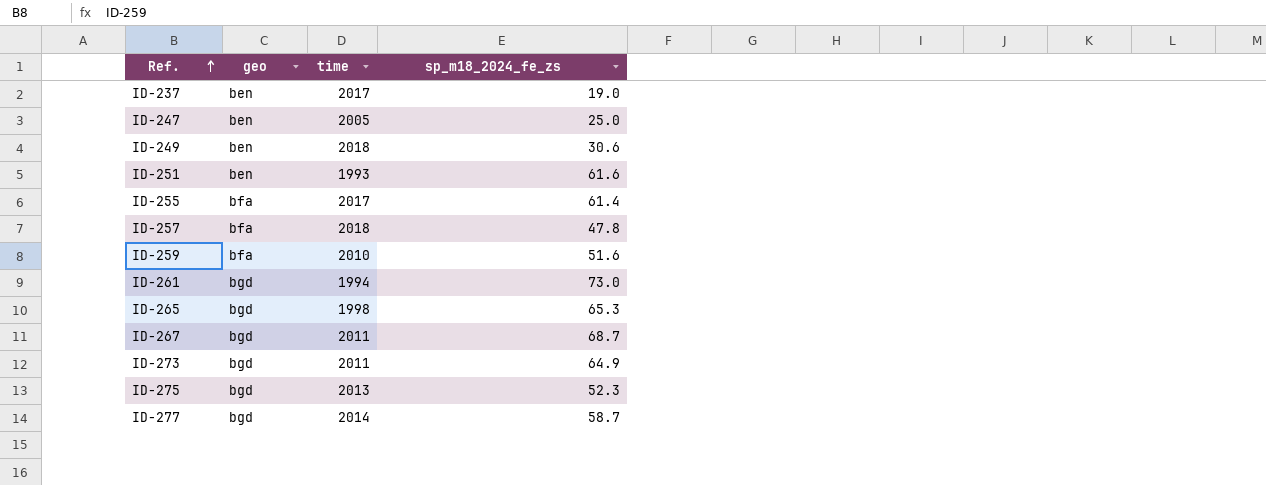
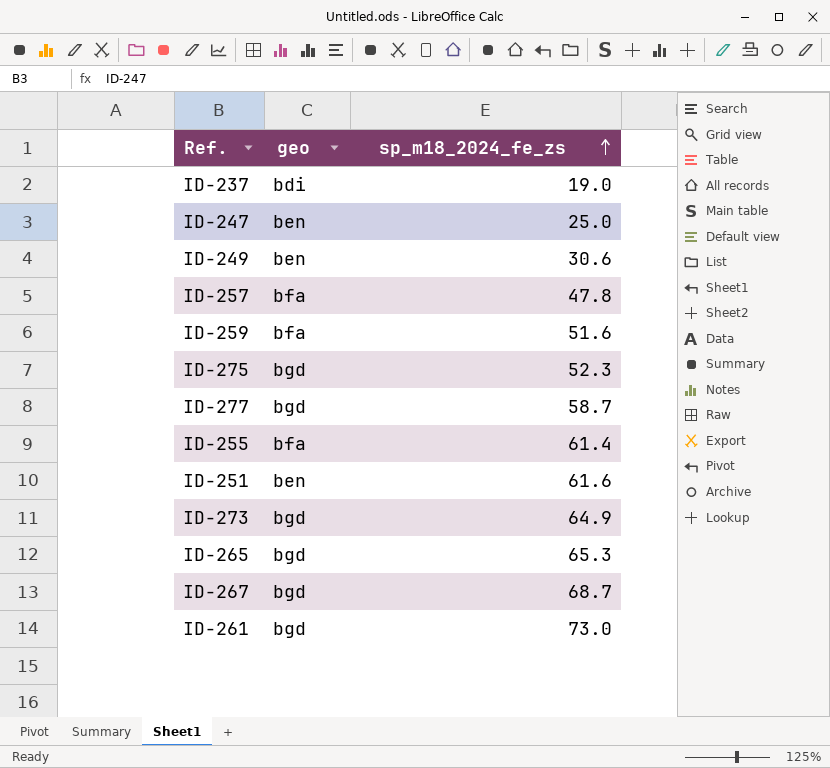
row order: Ref. ascending -> sp_m18_2024_fe_zs ascending
column time | position: 3 -> none
ID-237 | geo: ben -> bdi

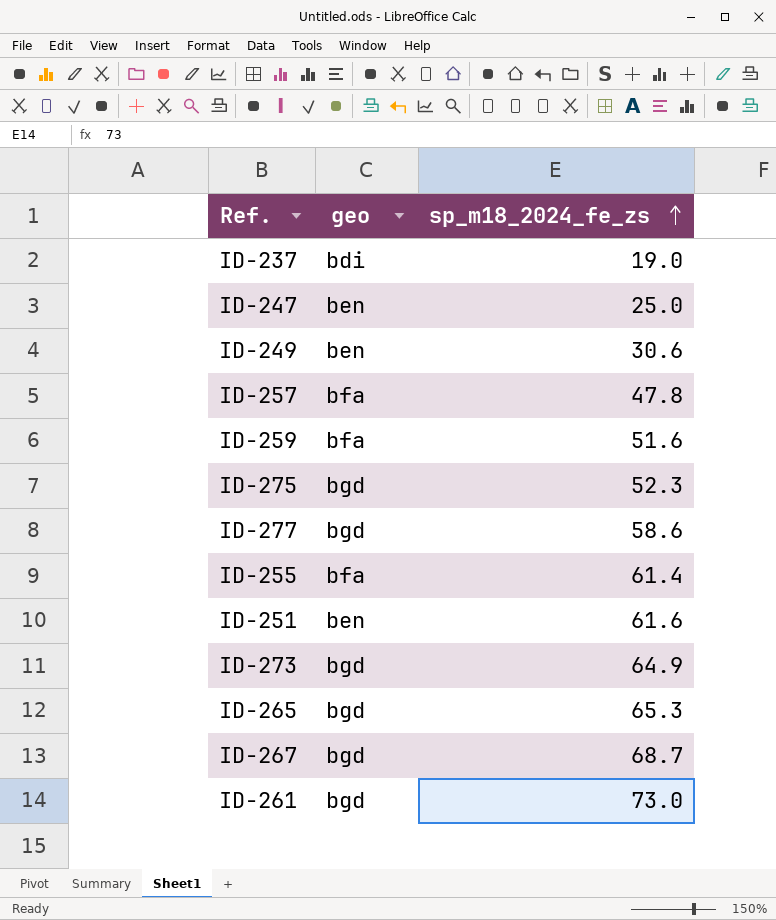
ID-277 | sp_m18_2024_fe_zs: 58.7 -> 58.6

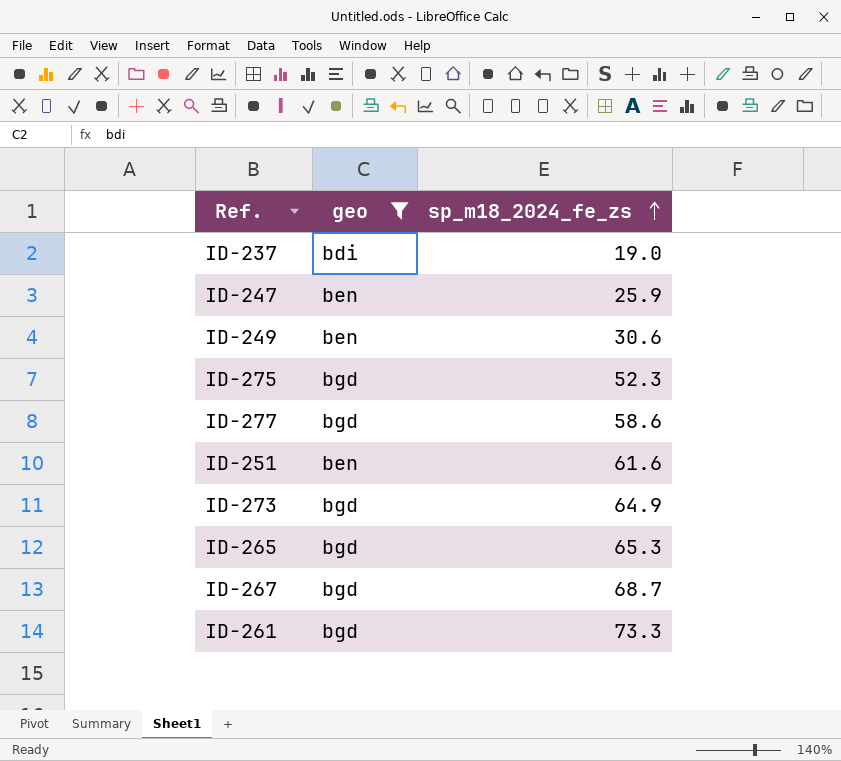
filter: none -> geo != bfa
ID-247 | sp_m18_2024_fe_zs: 25.0 -> 25.9
ID-261 | sp_m18_2024_fe_zs: 73.0 -> 73.3

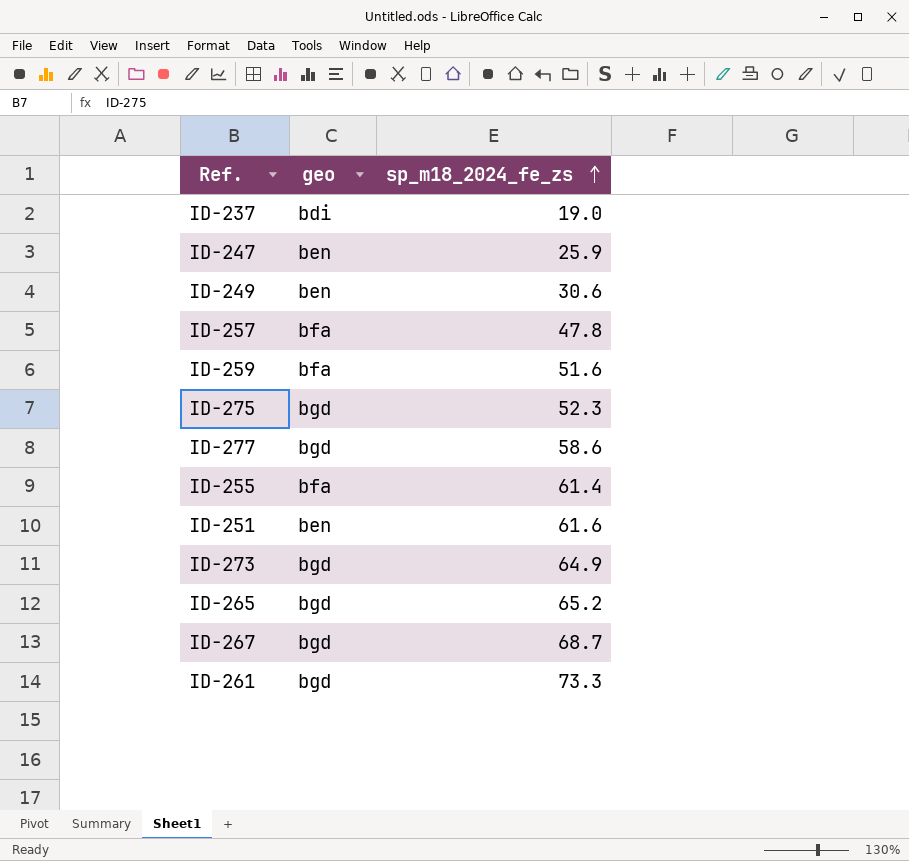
filter: geo != bfa -> none
ID-265 | sp_m18_2024_fe_zs: 65.3 -> 65.2

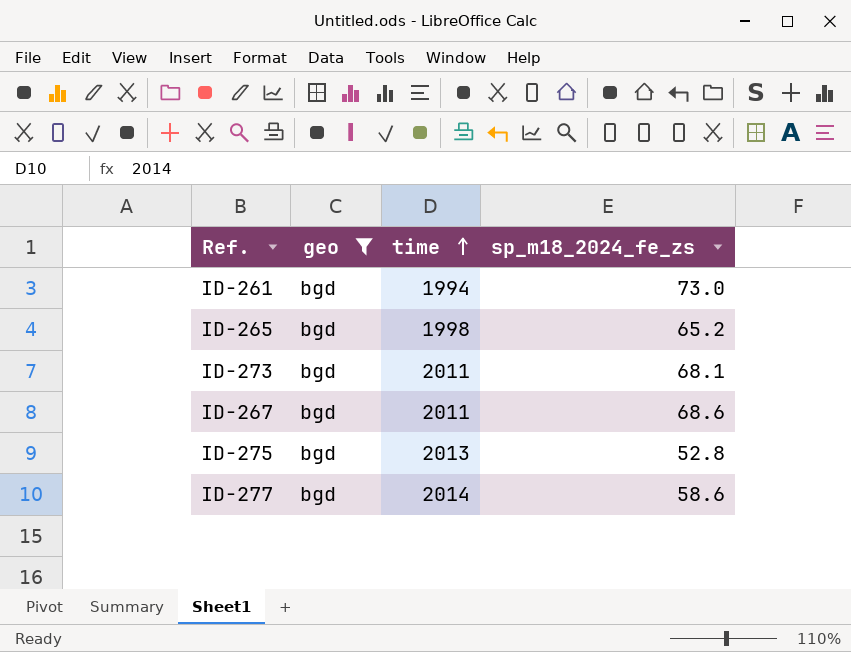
filter: none -> geo = bgd
row order: sp_m18_2024_fe_zs ascending -> time ascending
column time | position: none -> 3
ID-261 | sp_m18_2024_fe_zs: 73.3 -> 73.0
ID-273 | sp_m18_2024_fe_zs: 64.9 -> 68.1
ID-267 | sp_m18_2024_fe_zs: 68.7 -> 68.6
ID-275 | sp_m18_2024_fe_zs: 52.3 -> 52.8

